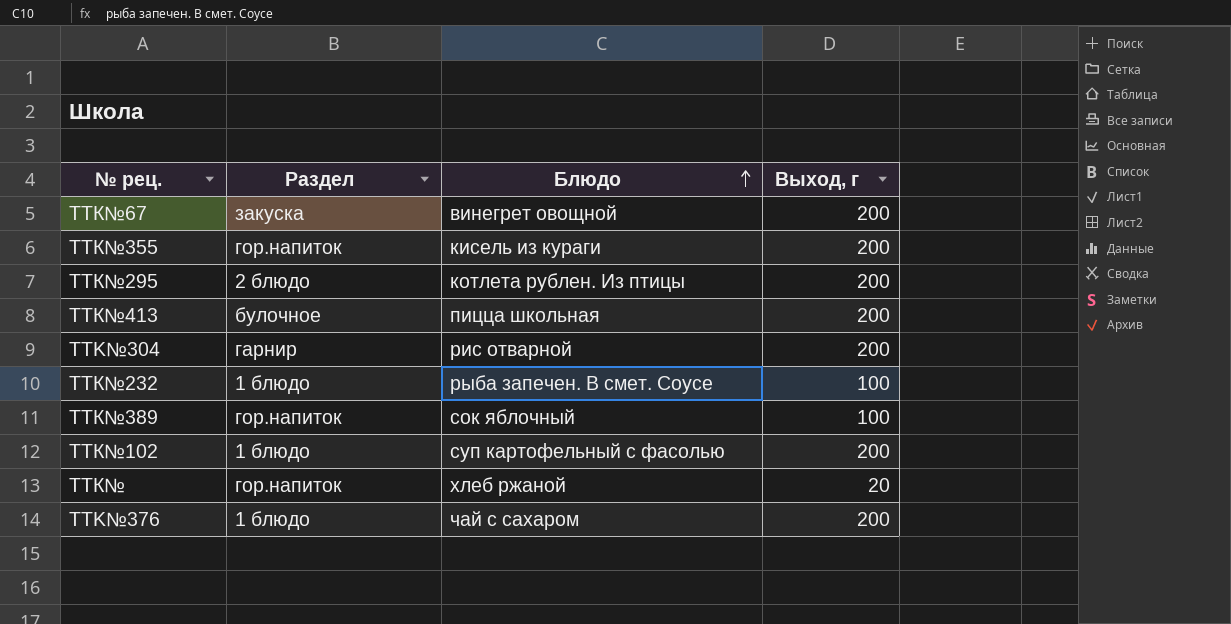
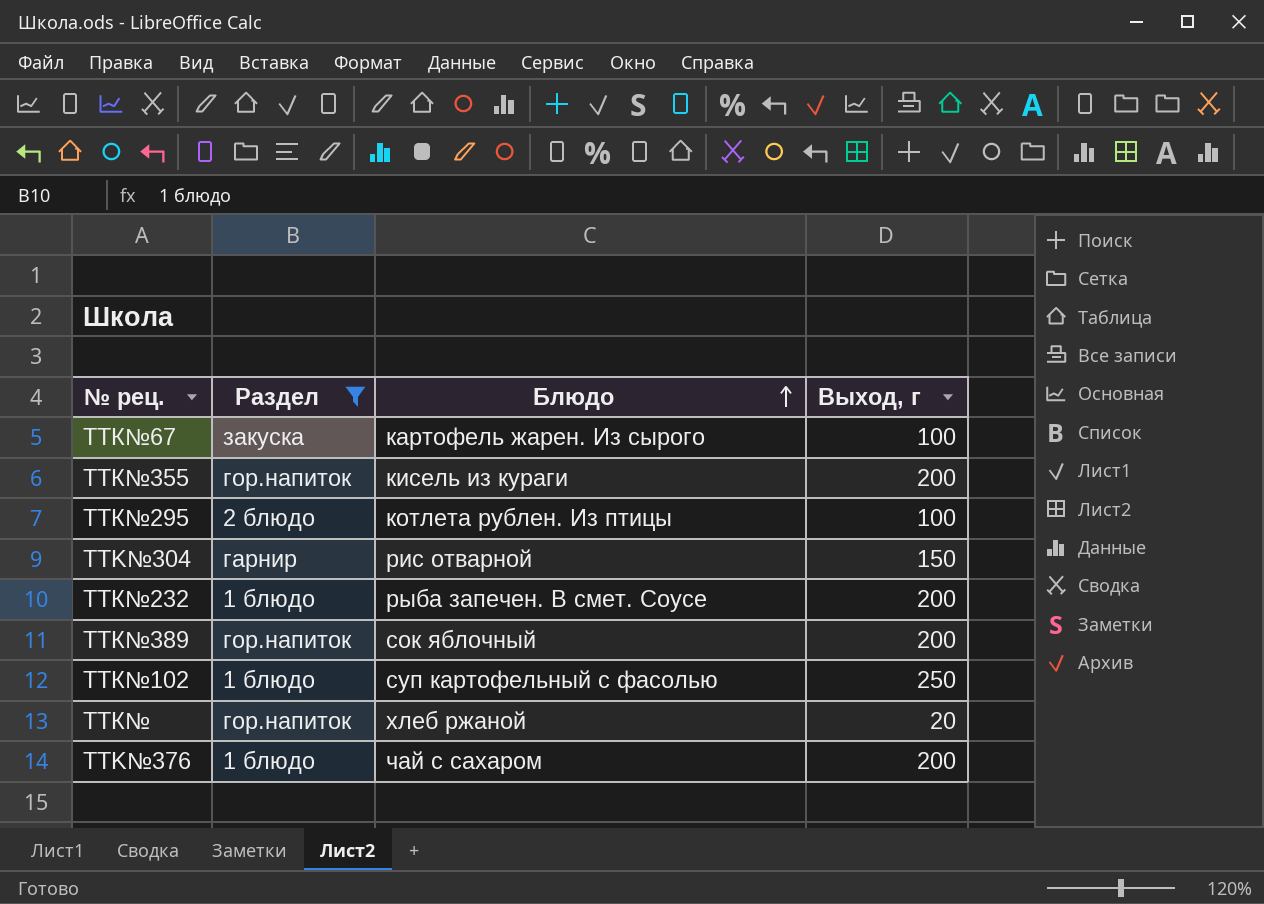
filter: none -> Раздел != булочное
ТТК№67 | Блюдо: винегрет овощной -> картофель жарен. Из сырого
ТТК№67 | Выход, г: 200 -> 100
ТТК№295 | Выход, г: 200 -> 100
TTK№304 | Выход, г: 200 -> 150
ТТК№232 | Выход, г: 100 -> 200
ТТК№389 | Выход, г: 100 -> 200
ТТК№102 | Выход, г: 200 -> 250

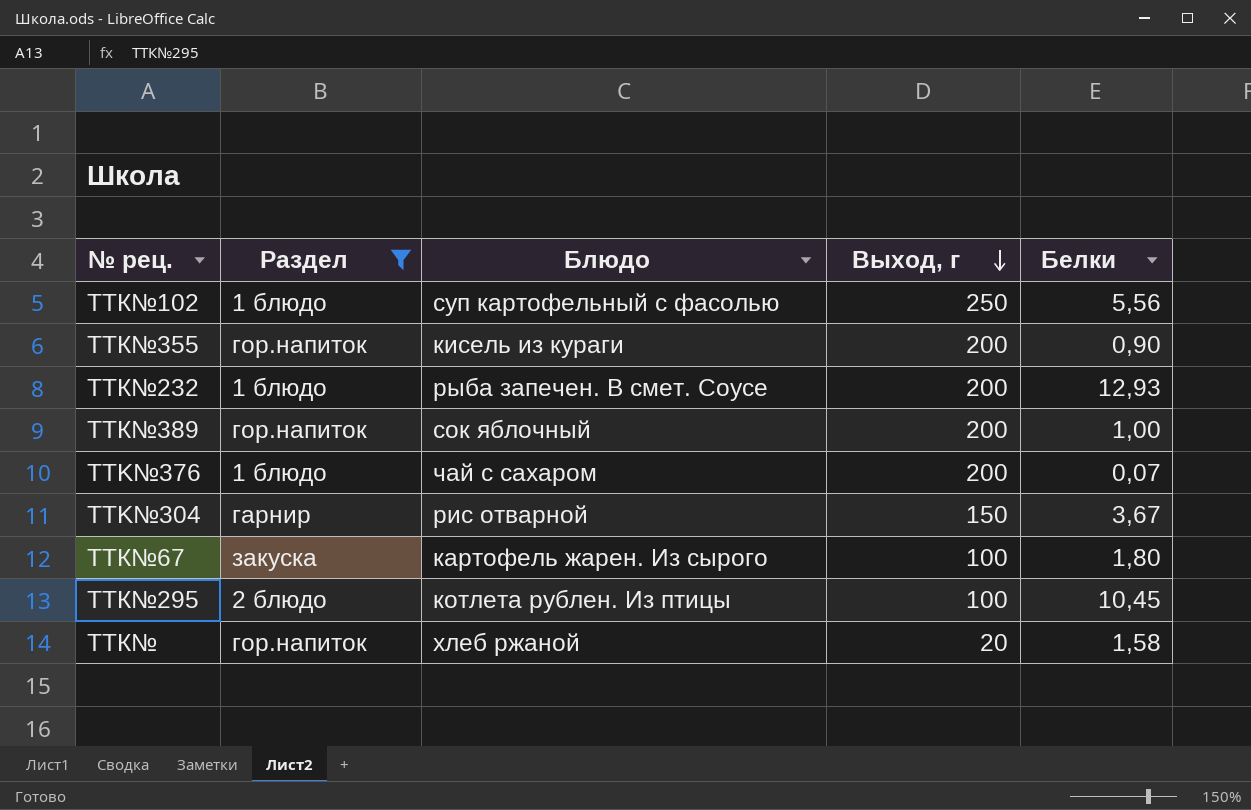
row order: Блюдо ascending -> Выход, г descending
column Белки | position: none -> 5

